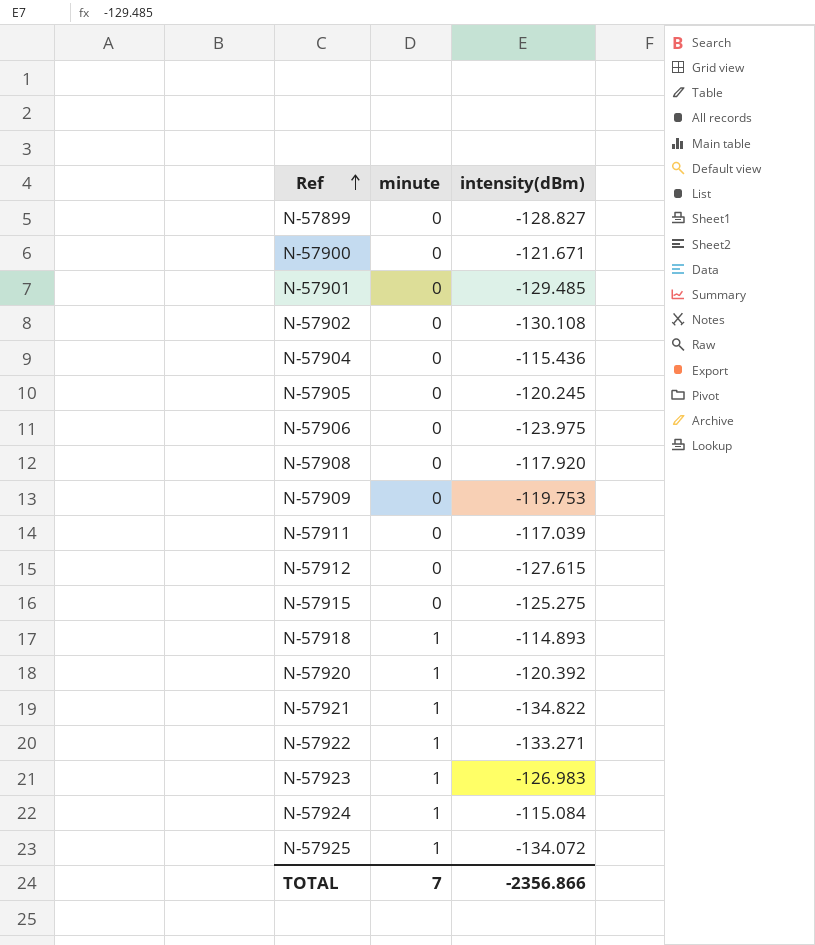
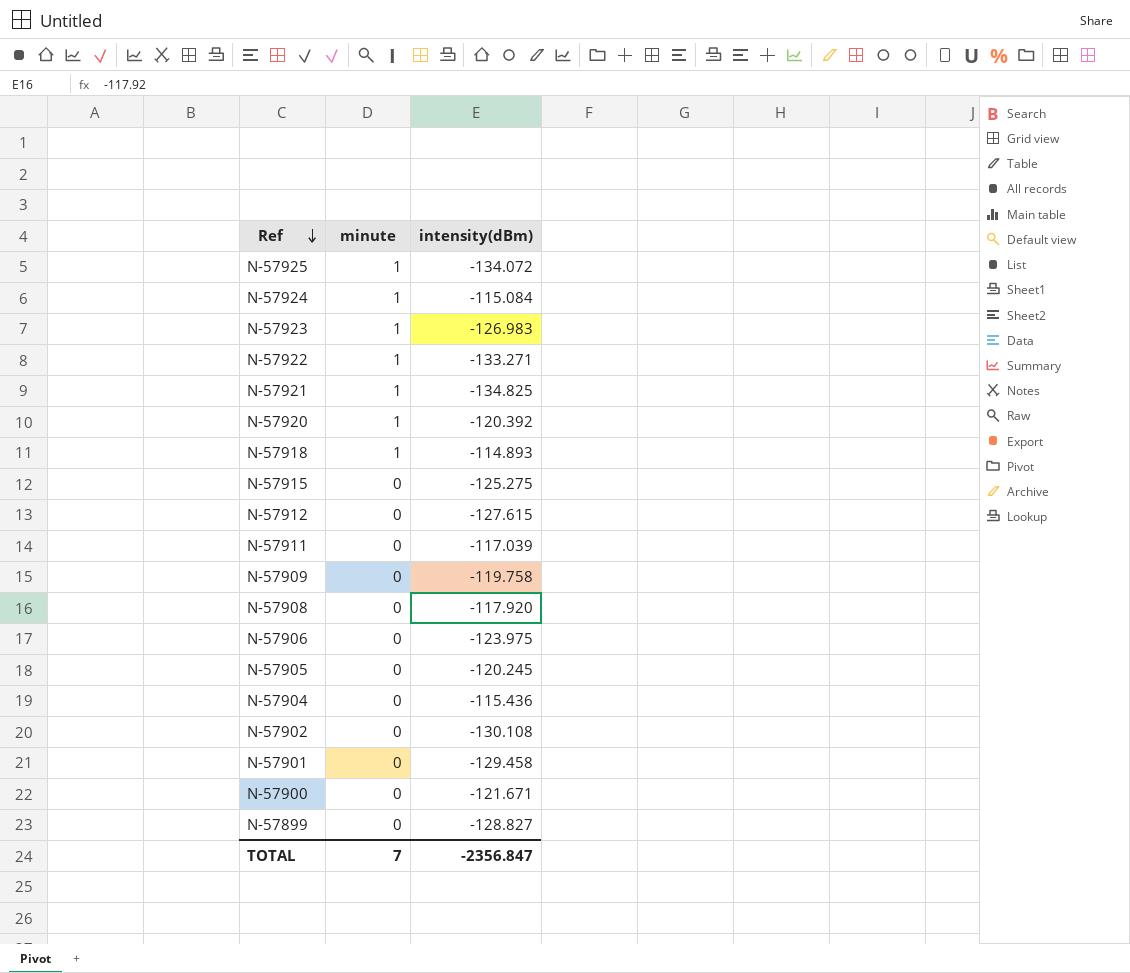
row order: Ref ascending -> Ref descending
N-57921 | intensity(dBm): -134.822 -> -134.825
N-57909 | intensity(dBm): -119.753 -> -119.758
N-57901 | intensity(dBm): -129.485 -> -129.458
TOTAL | intensity(dBm): -2356.866 -> -2356.847

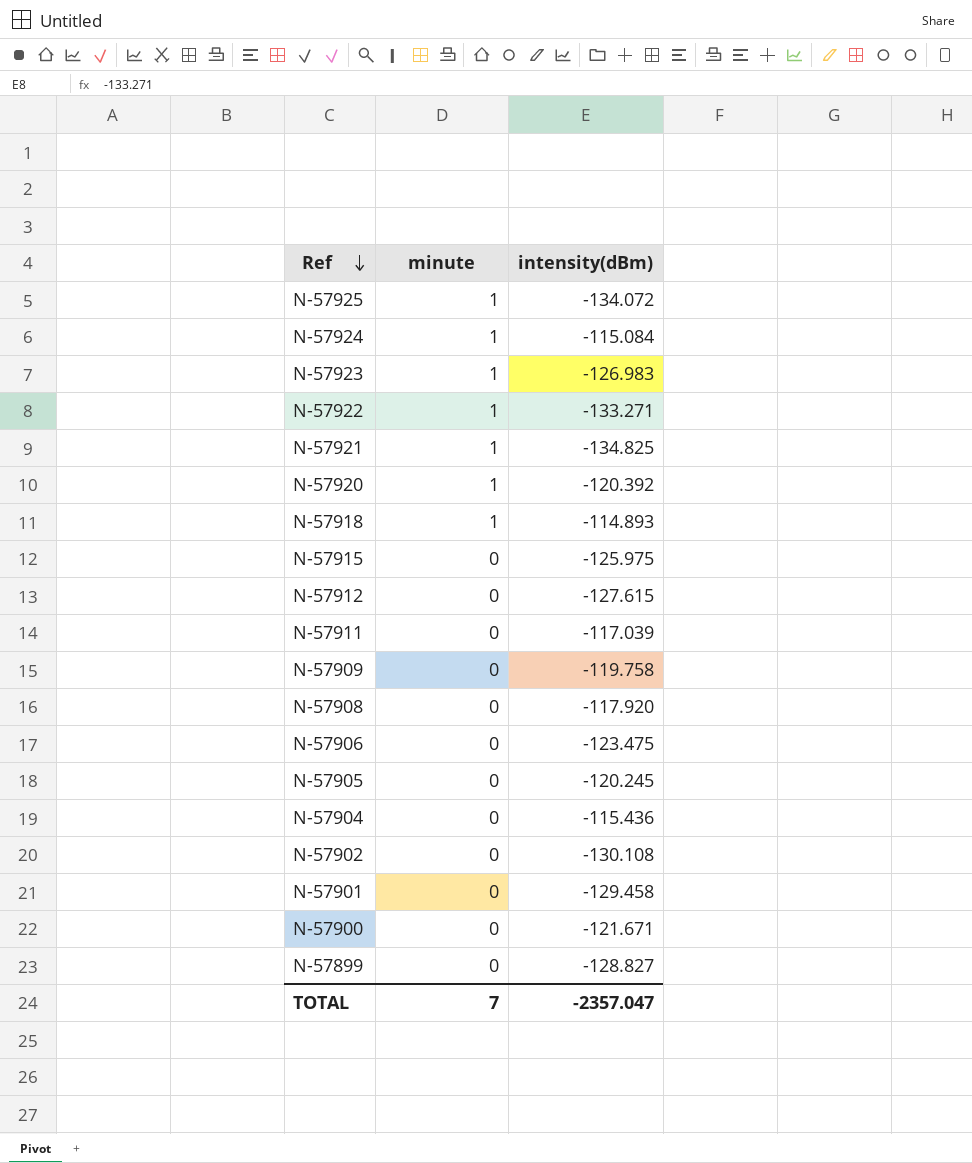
N-57915 | intensity(dBm): -125.275 -> -125.975
N-57906 | intensity(dBm): -123.975 -> -123.475
TOTAL | intensity(dBm): -2356.847 -> -2357.047

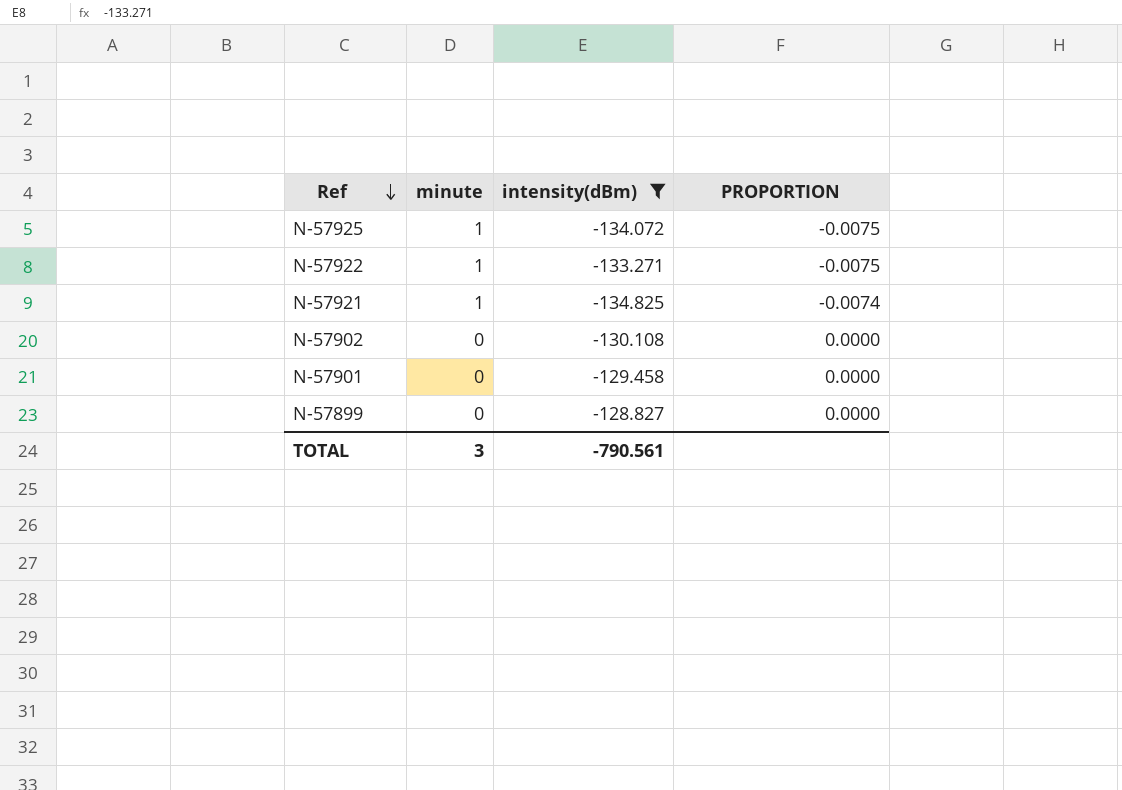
filter: none -> intensity(dBm) <= -128.827
column PROPORTION | formula: none -> [minute] / [intensity(dBm)]
TOTAL | minute: 7 -> 3
TOTAL | intensity(dBm): -2357.047 -> -790.561

